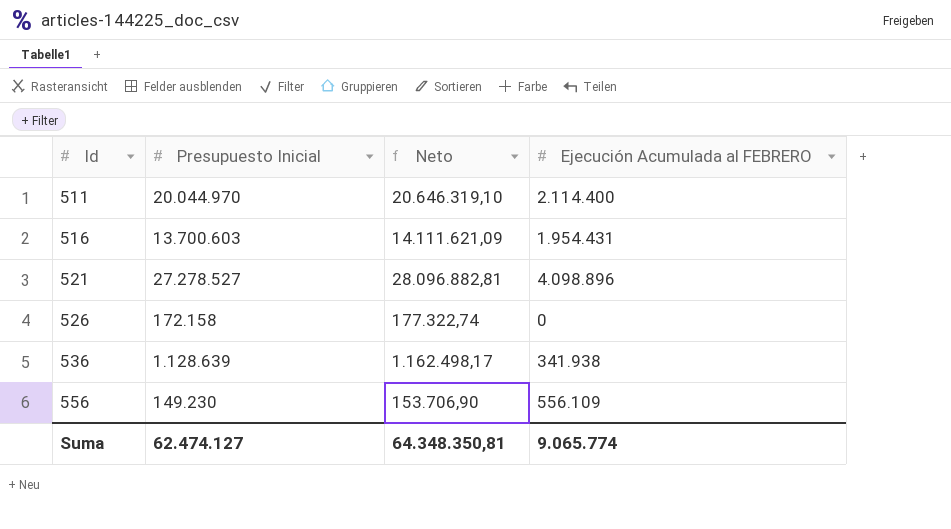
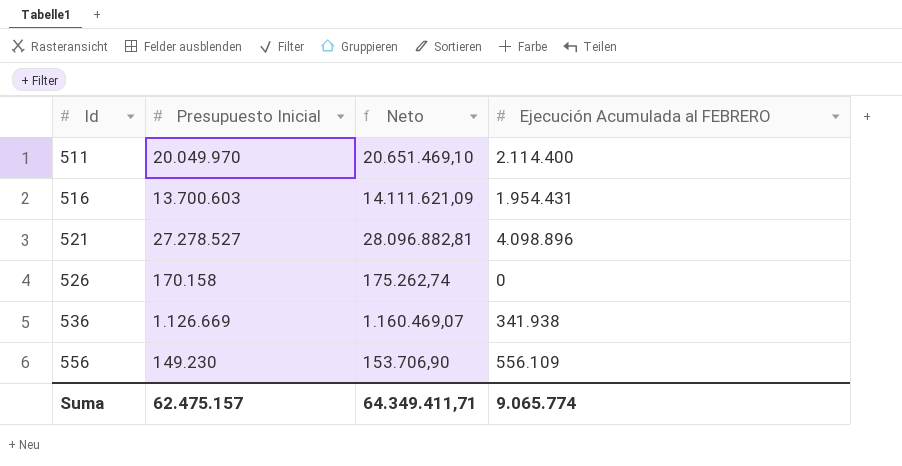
511 | Presupuesto Inicial: 20.044.970 -> 20.049.970
511 | Neto: 20.646.319,10 -> 20.651.469,10
526 | Presupuesto Inicial: 172.158 -> 170.158
526 | Neto: 177.322,74 -> 175.262,74
536 | Presupuesto Inicial: 1.128.639 -> 1.126.669
536 | Neto: 1.162.498,17 -> 1.160.469,07
Suma | Presupuesto Inicial: 62.474.127 -> 62.475.157
Suma | Neto: 64.348.350,81 -> 64.349.411,71

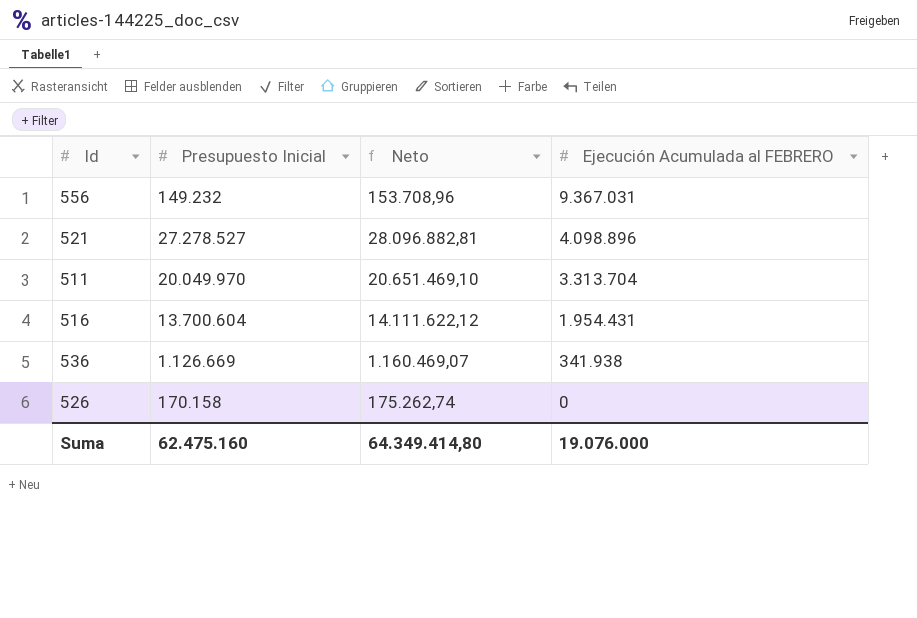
row order: Id ascending -> Ejecución Acumulada al FEBRERO descending
556 | Presupuesto Inicial: 149.230 -> 149.232
556 | Neto: 153.706,90 -> 153.708,96
556 | Ejecución Acumulada al FEBRERO: 556.109 -> 9.367.031
511 | Ejecución Acumulada al FEBRERO: 2.114.400 -> 3.313.704
516 | Presupuesto Inicial: 13.700.603 -> 13.700.604
516 | Neto: 14.111.621,09 -> 14.111.622,12
Suma | Presupuesto Inicial: 62.475.157 -> 62.475.160
Suma | Neto: 64.349.411,71 -> 64.349.414,80
Suma | Ejecución Acumulada al FEBRERO: 9.065.774 -> 19.076.000

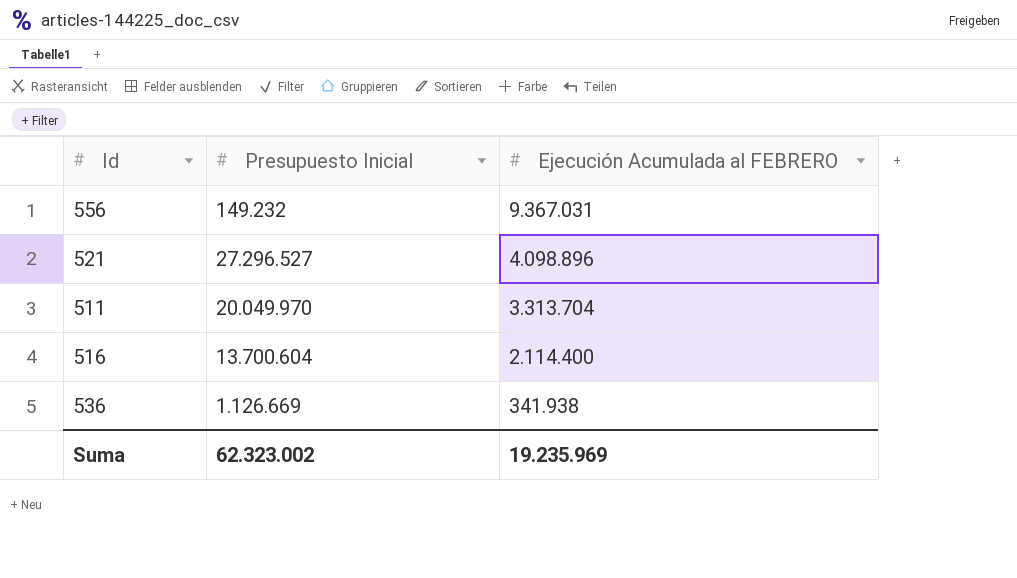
column Neto | formula: [Presupuesto Inicial] * 1,03 -> none
row 526: 170.158 | 175.262,74 | 0 -> none
521 | Presupuesto Inicial: 27.278.527 -> 27.296.527
516 | Ejecución Acumulada al FEBRERO: 1.954.431 -> 2.114.400
Suma | Presupuesto Inicial: 62.475.160 -> 62.323.002
Suma | Ejecución Acumulada al FEBRERO: 19.076.000 -> 19.235.969

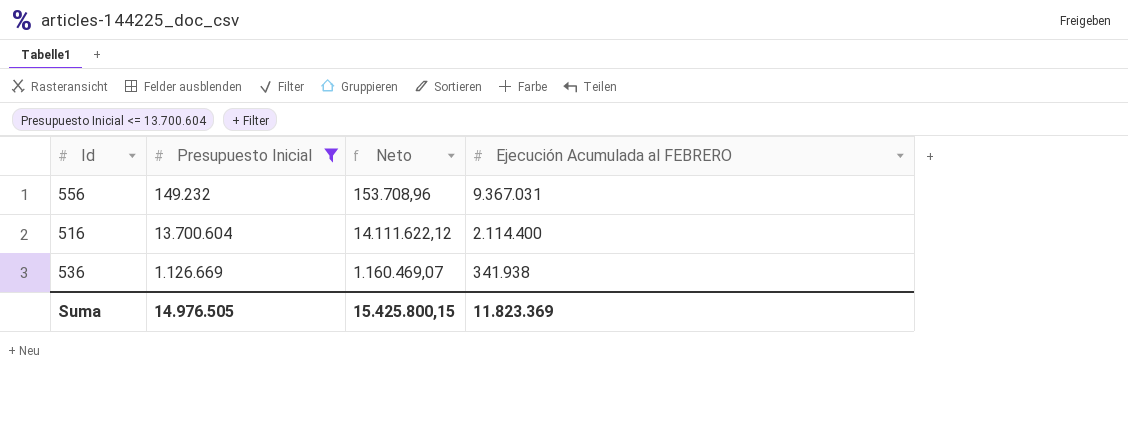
filter: none -> Presupuesto Inicial <= 13.700.604
column Neto | formula: none -> [Presupuesto Inicial] * 1,03
Suma | Presupuesto Inicial: 62.323.002 -> 14.976.505
Suma | Ejecución Acumulada al FEBRERO: 19.235.969 -> 11.823.369

